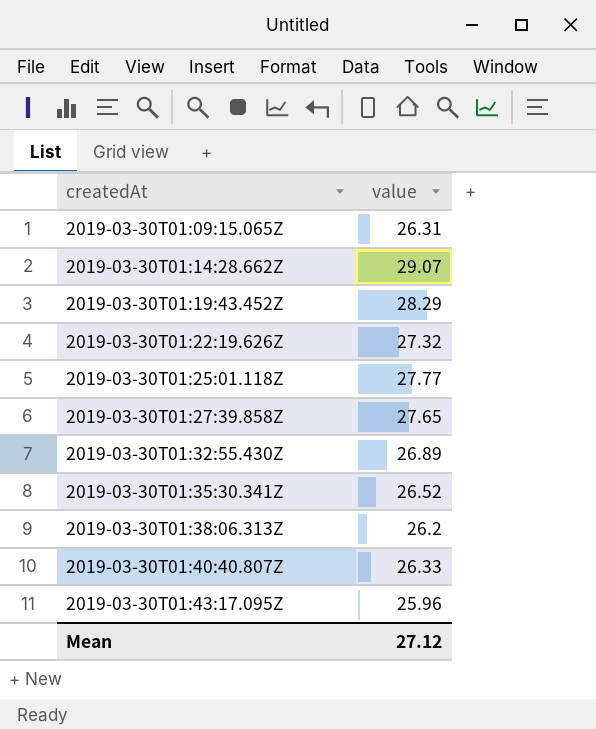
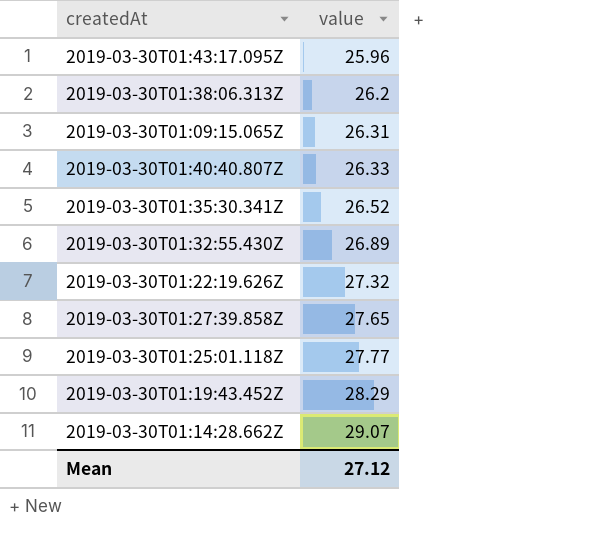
row order: createdAt ascending -> value ascending

